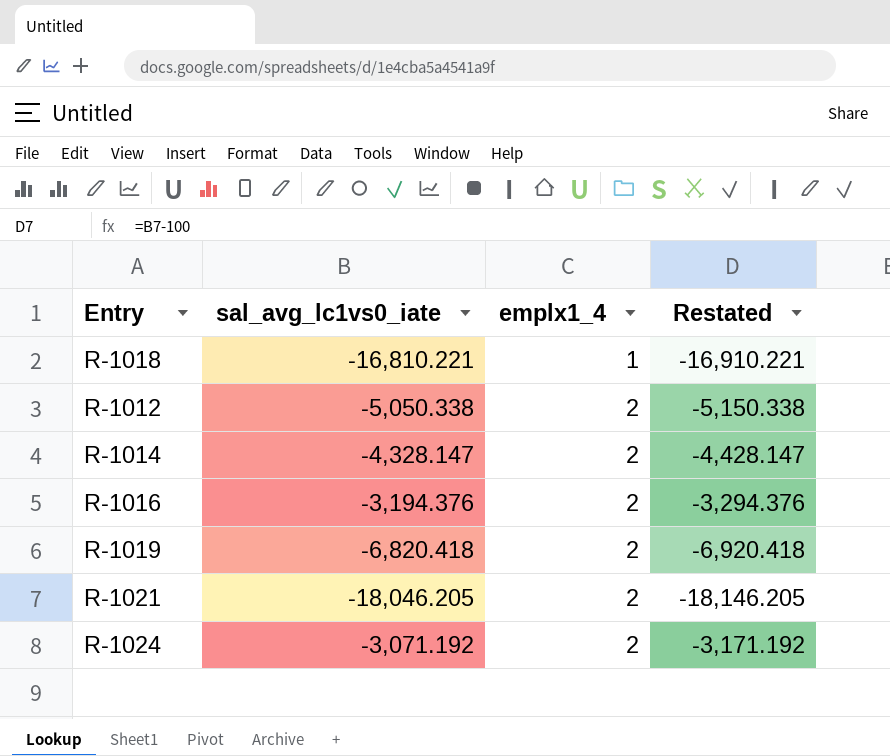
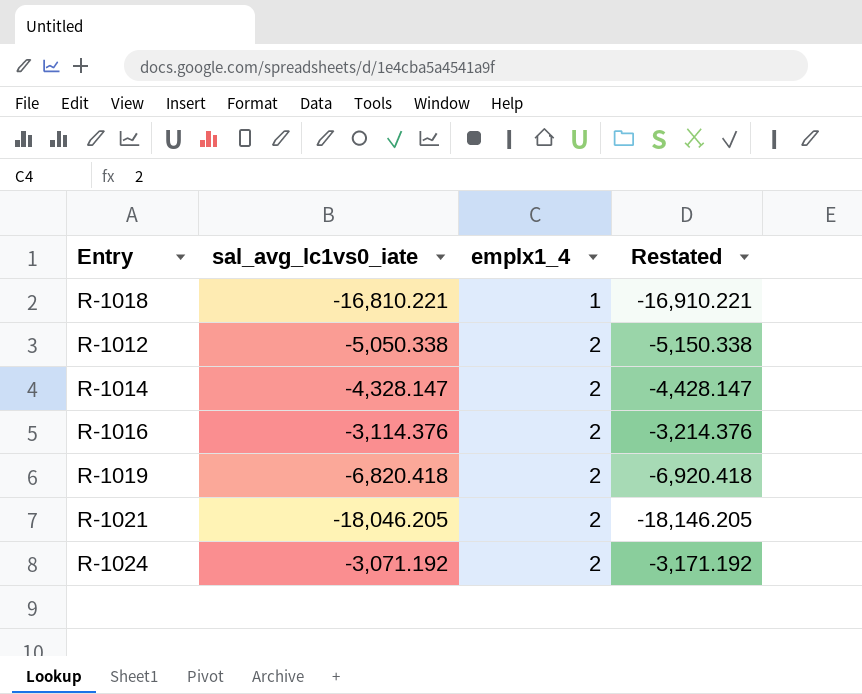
R-1016 | sal_avg_lc1vs0_iate: -3,194.376 -> -3,114.376
R-1016 | Restated: -3,294.376 -> -3,214.376

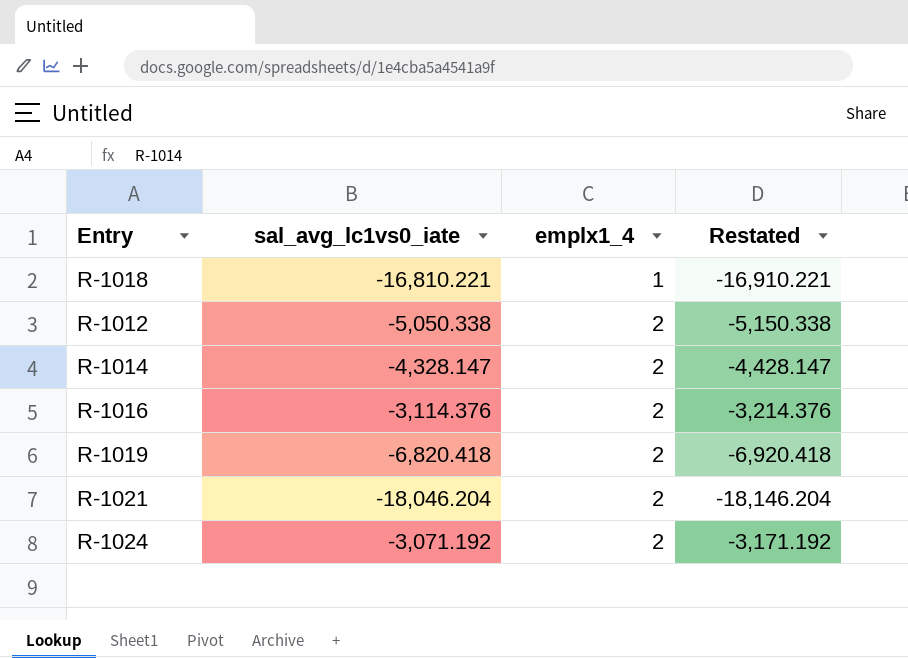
R-1021 | sal_avg_lc1vs0_iate: -18,046.205 -> -18,046.204
R-1021 | Restated: -18,146.205 -> -18,146.204

